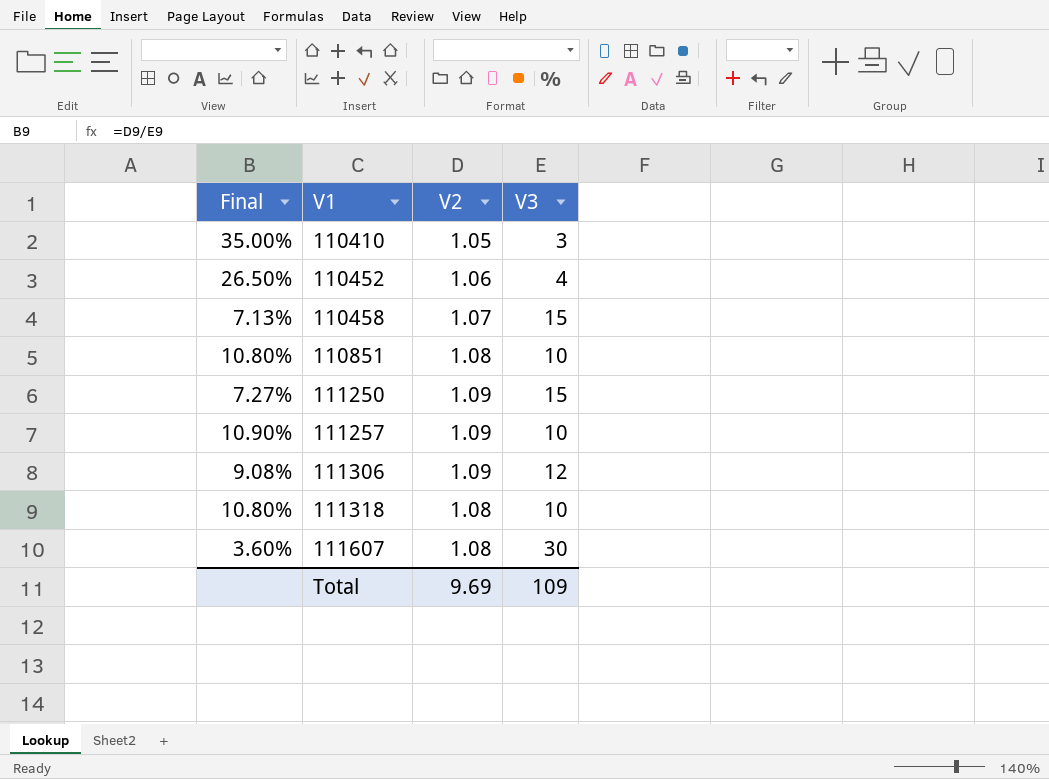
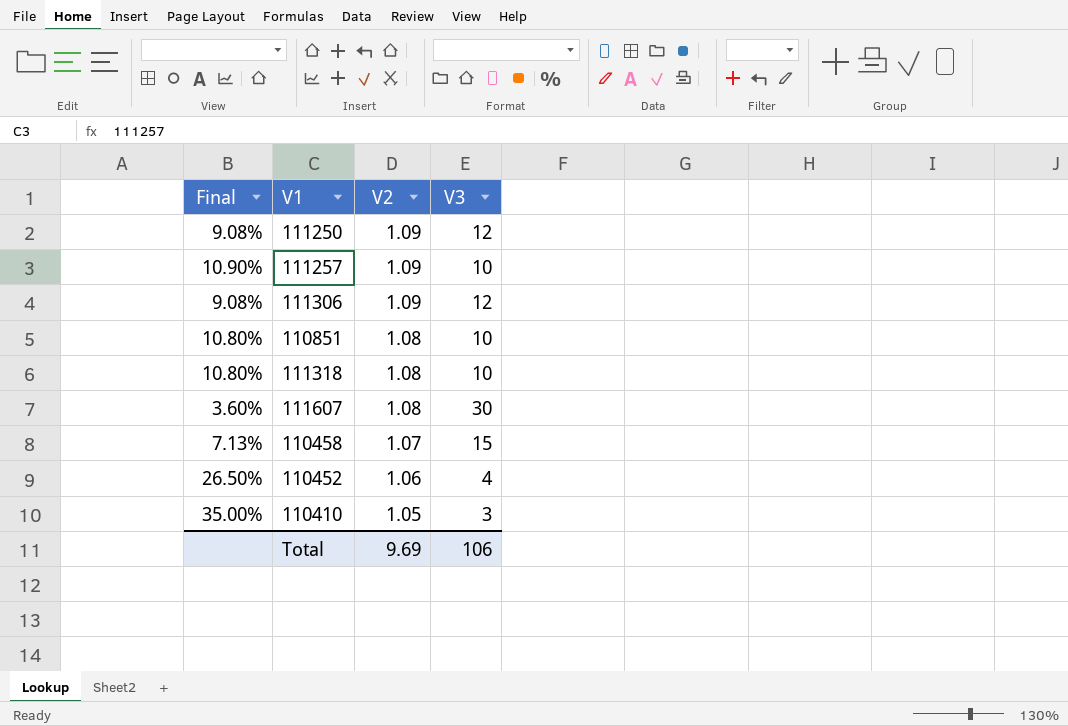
row order: V1 ascending -> V2 descending
111250 | Final: 7.27% -> 9.08%
111250 | V3: 15 -> 12
Total | V3: 109 -> 106

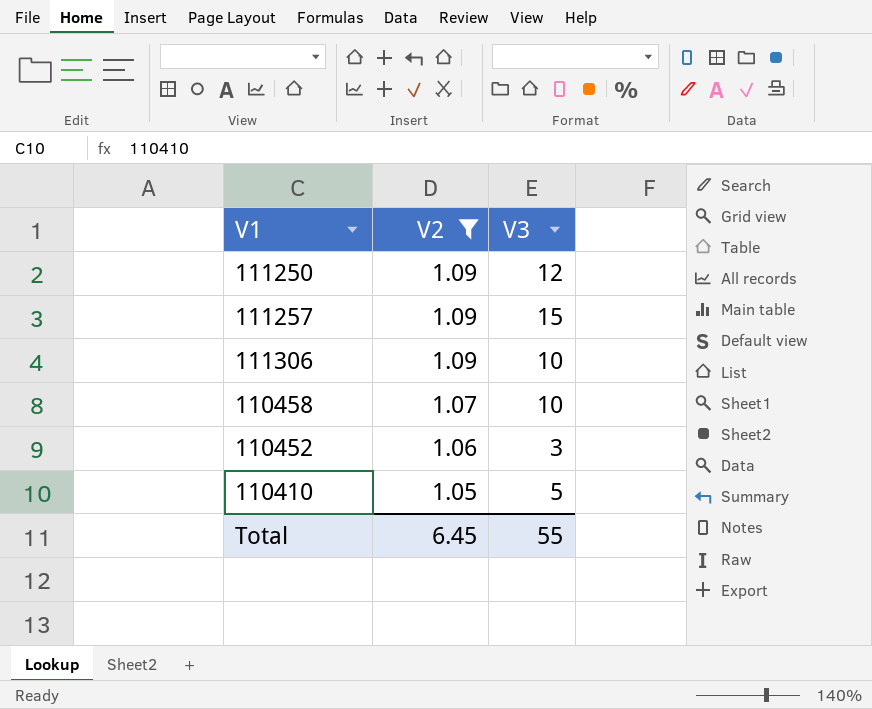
filter: none -> V2 != 1.08
column Final | formula: [V2] / [V3] -> none
111257 | V3: 10 -> 15
111306 | V3: 12 -> 10
110458 | V3: 15 -> 10
110452 | V3: 4 -> 3
110410 | V3: 3 -> 5
Total | V2: 9.69 -> 6.45
Total | V3: 106 -> 55

